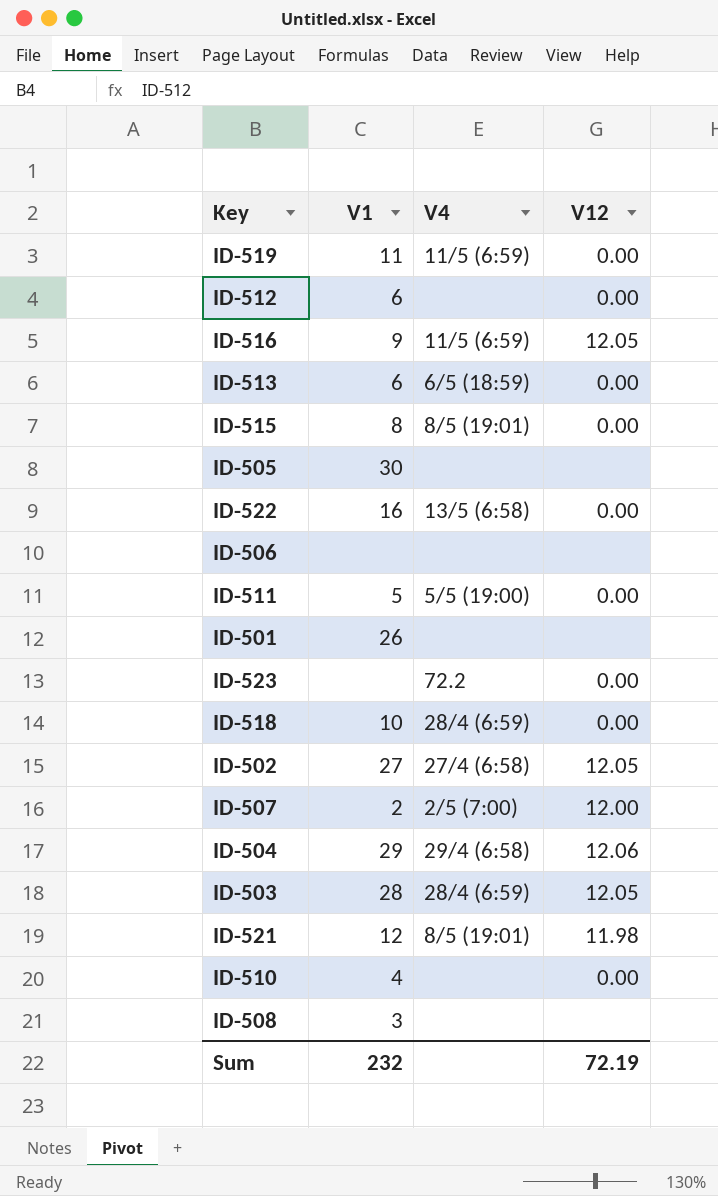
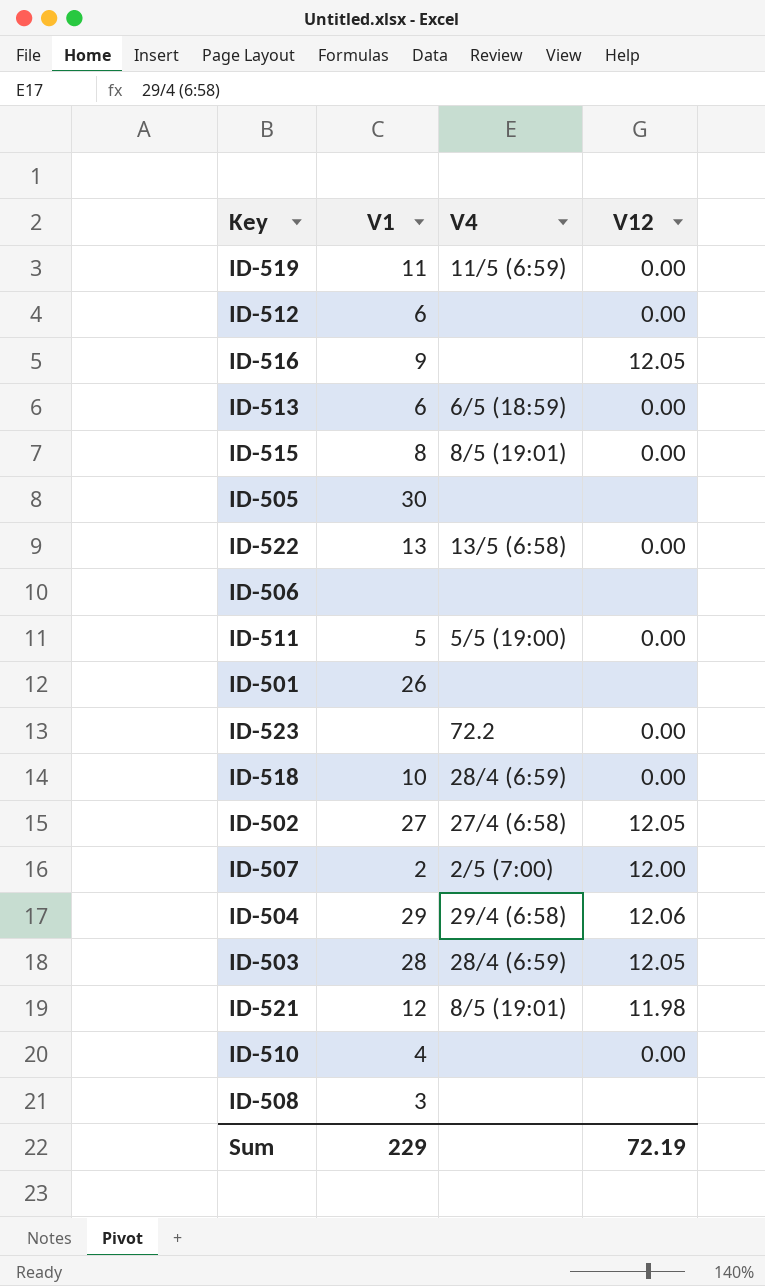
ID-516 | V4: 11/5 (6:59) -> none
ID-522 | V1: 16 -> 13
Sum | V1: 232 -> 229

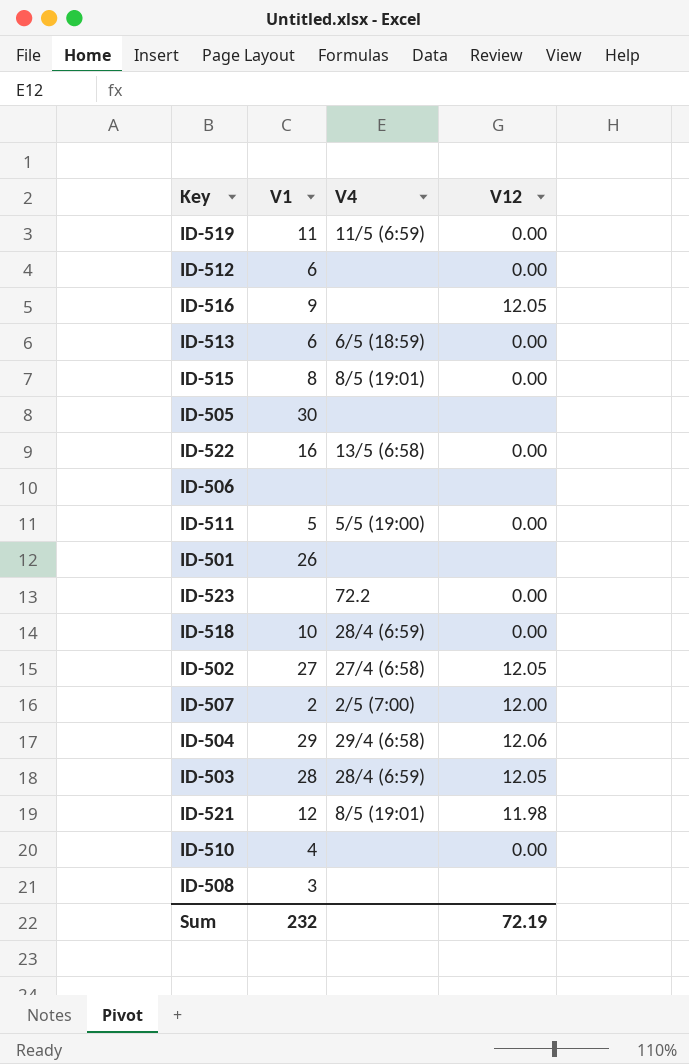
ID-522 | V1: 13 -> 16
Sum | V1: 229 -> 232

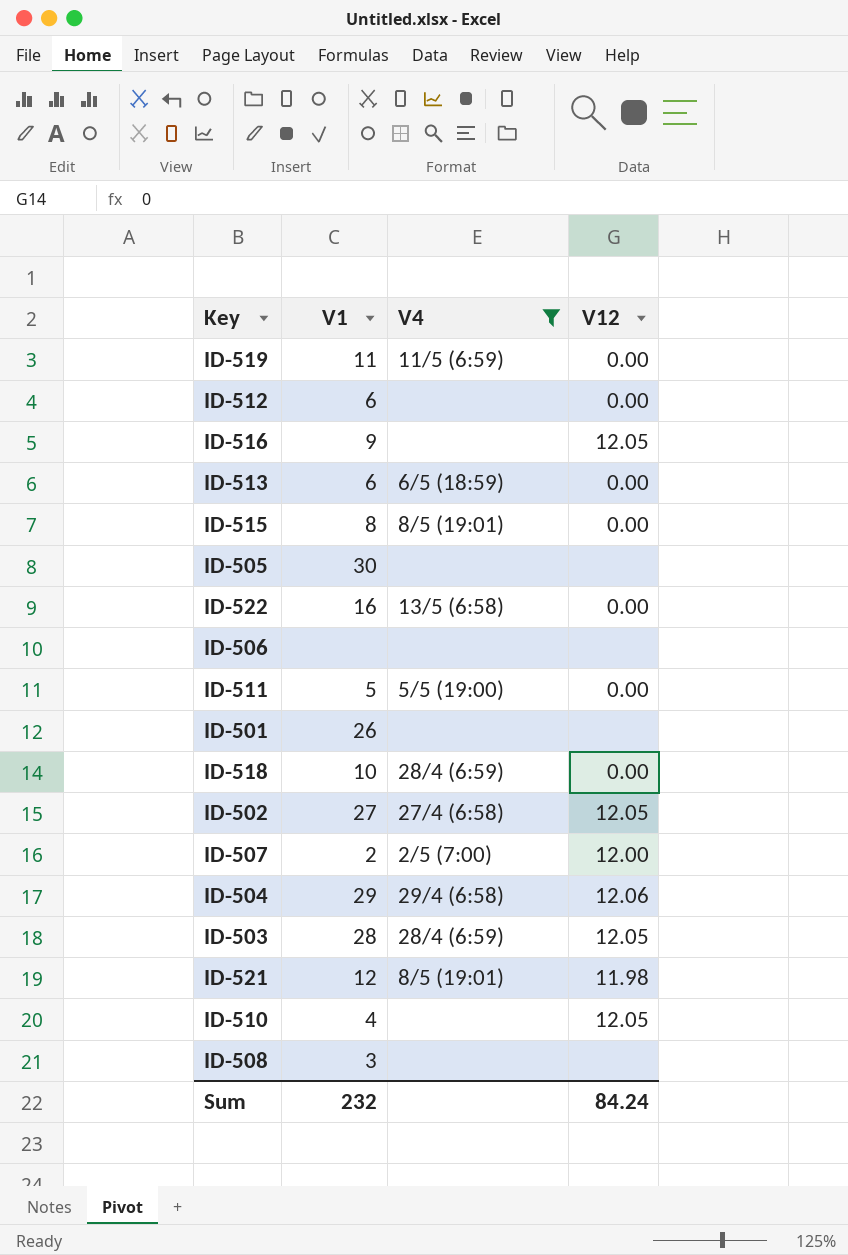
filter: none -> V4 != 72.2
ID-510 | V12: 0.00 -> 12.05
Sum | V12: 72.19 -> 84.24

